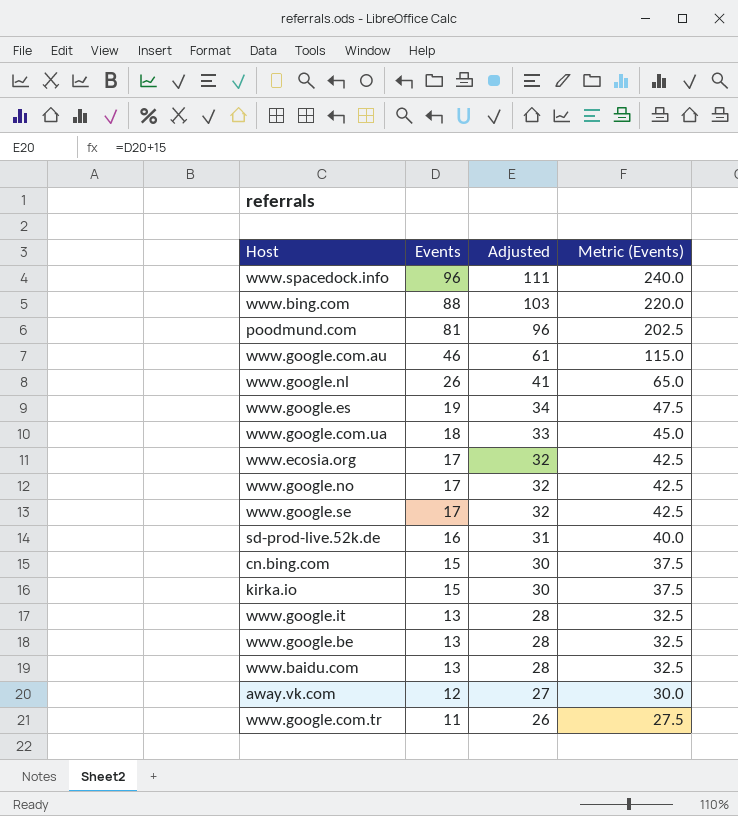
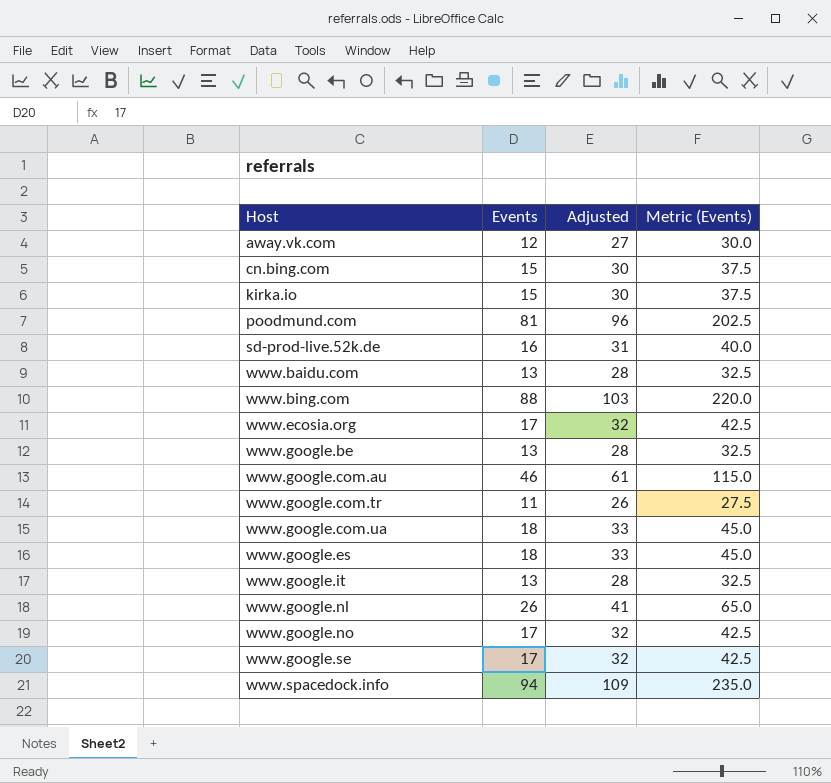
row order: Events descending -> Host ascending
www.google.es | Events: 19 -> 18
www.google.es | Adjusted: 34 -> 33
www.google.es | Metric (Events): 47.5 -> 45.0
www.spacedock.info | Events: 96 -> 94
www.spacedock.info | Adjusted: 111 -> 109
www.spacedock.info | Metric (Events): 240.0 -> 235.0

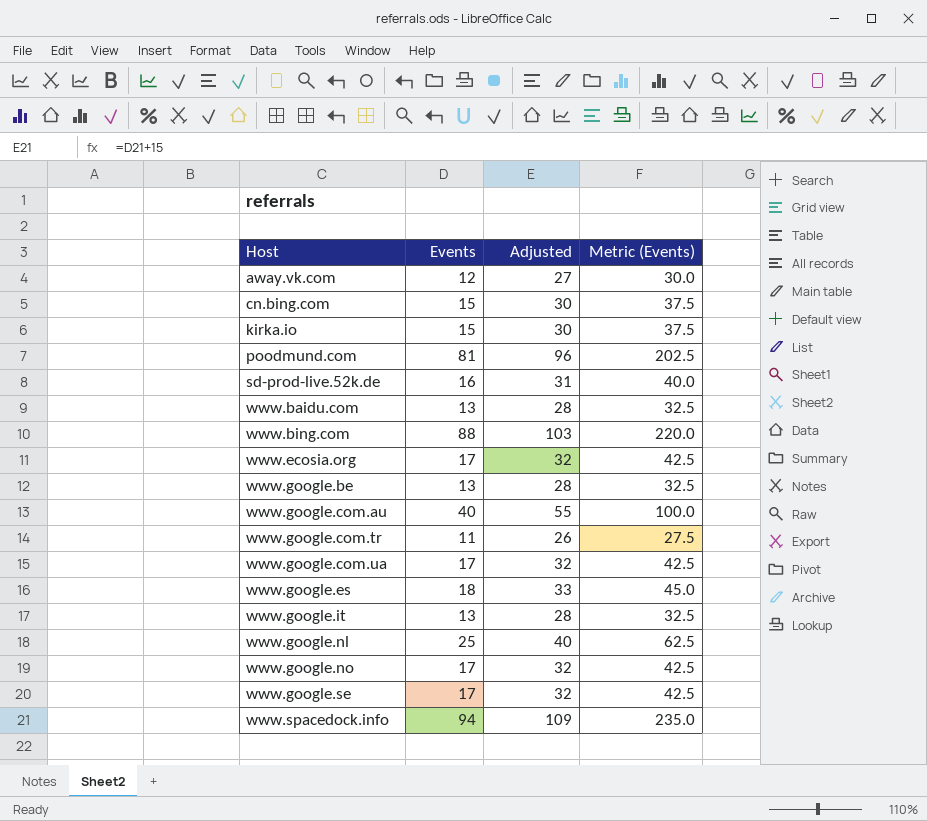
www.google.com.au | Events: 46 -> 40
www.google.com.au | Adjusted: 61 -> 55
www.google.com.au | Metric (Events): 115.0 -> 100.0
www.google.com.ua | Events: 18 -> 17
www.google.com.ua | Adjusted: 33 -> 32
www.google.com.ua | Metric (Events): 45.0 -> 42.5
www.google.nl | Events: 26 -> 25
www.google.nl | Adjusted: 41 -> 40
www.google.nl | Metric (Events): 65.0 -> 62.5

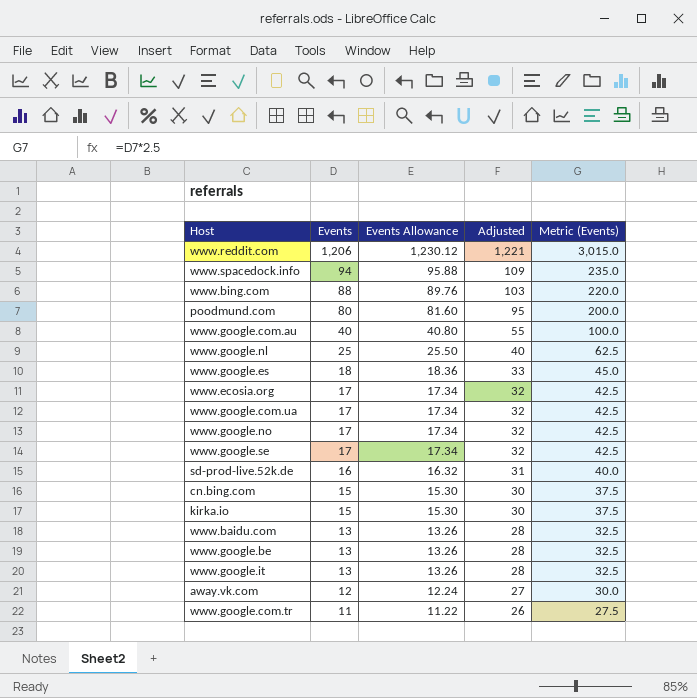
row order: Host ascending -> Events descending
column Events Allowance | formula: none -> [Events] * 1.02
row www.reddit.com: none -> 1,206 | 1,230.12 | 1,221 | 3,015.0
poodmund.com | Events: 81 -> 80
poodmund.com | Adjusted: 96 -> 95
poodmund.com | Metric (Events): 202.5 -> 200.0

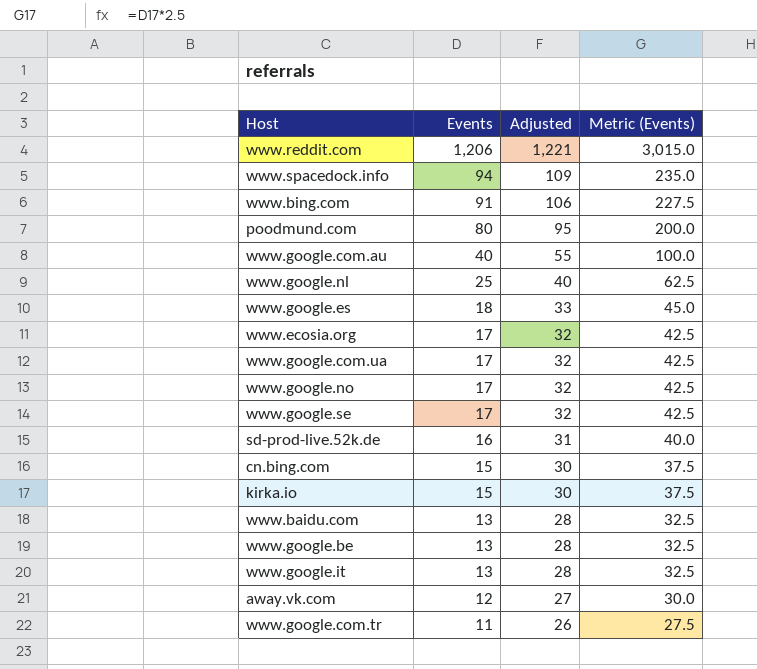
column Events Allowance | formula: [Events] * 1.02 -> none
www.bing.com | Events: 88 -> 91
www.bing.com | Adjusted: 103 -> 106
www.bing.com | Metric (Events): 220.0 -> 227.5

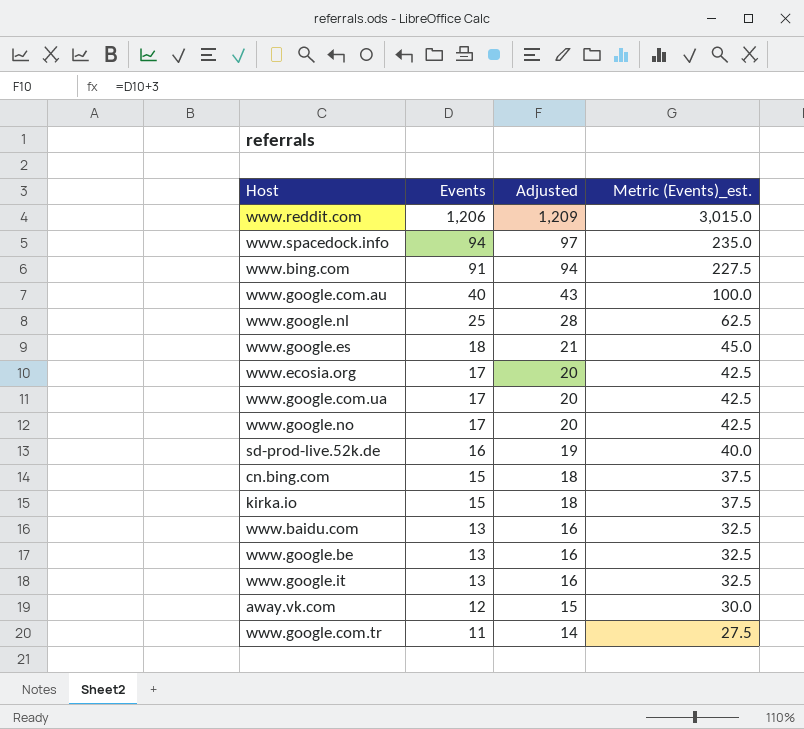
column Adjusted | formula: [Events] + 15 -> [Events] + 3
column name: Metric (Events) -> Metric (Events)_est.
row poodmund.com: 80 | 95 | 200.0 -> none
row www.google.se: 17 | 32 | 42.5 -> none

